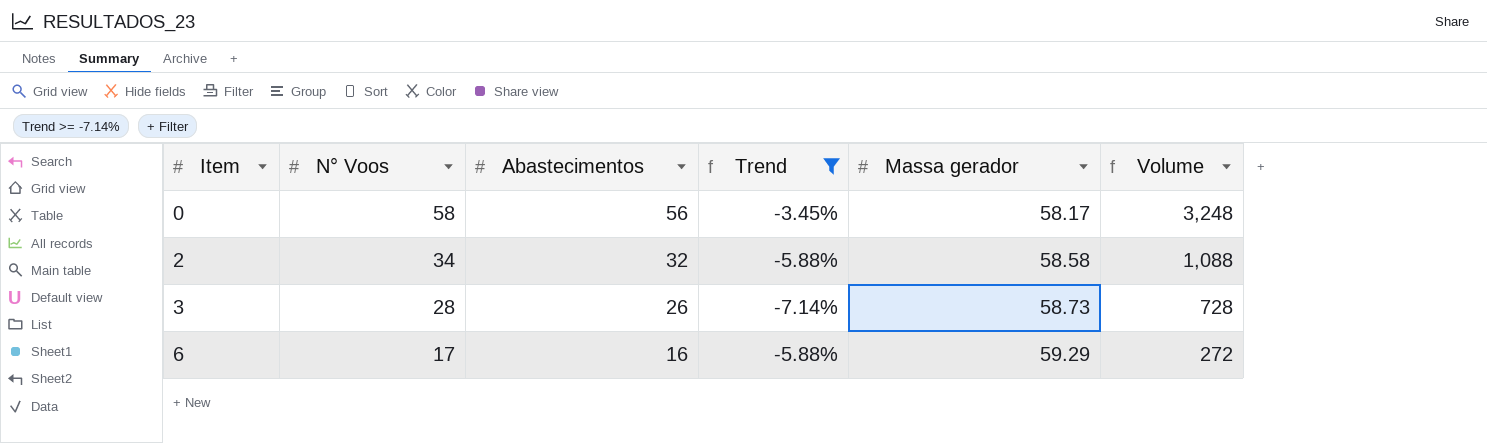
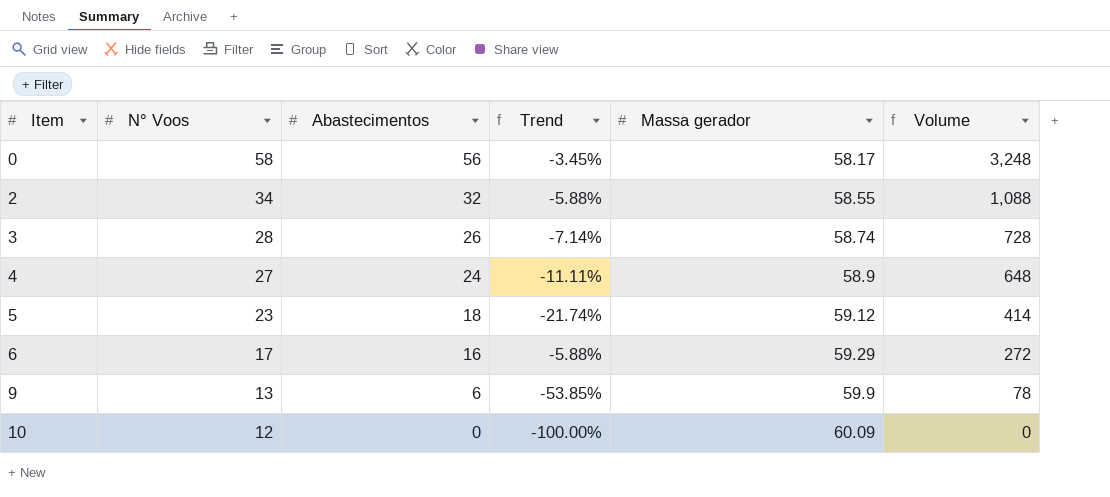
filter: Trend >= -7.14% -> none
2 | Massa gerador: 58.58 -> 58.55
3 | Massa gerador: 58.73 -> 58.74

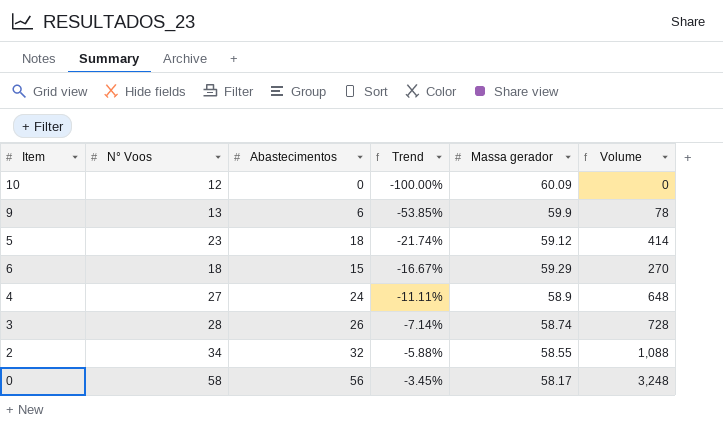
row order: Item ascending -> Trend ascending
6 | N° Voos: 17 -> 18
6 | Abastecimentos: 16 -> 15
6 | Trend: -5.88% -> -16.67%
6 | Volume: 272 -> 270

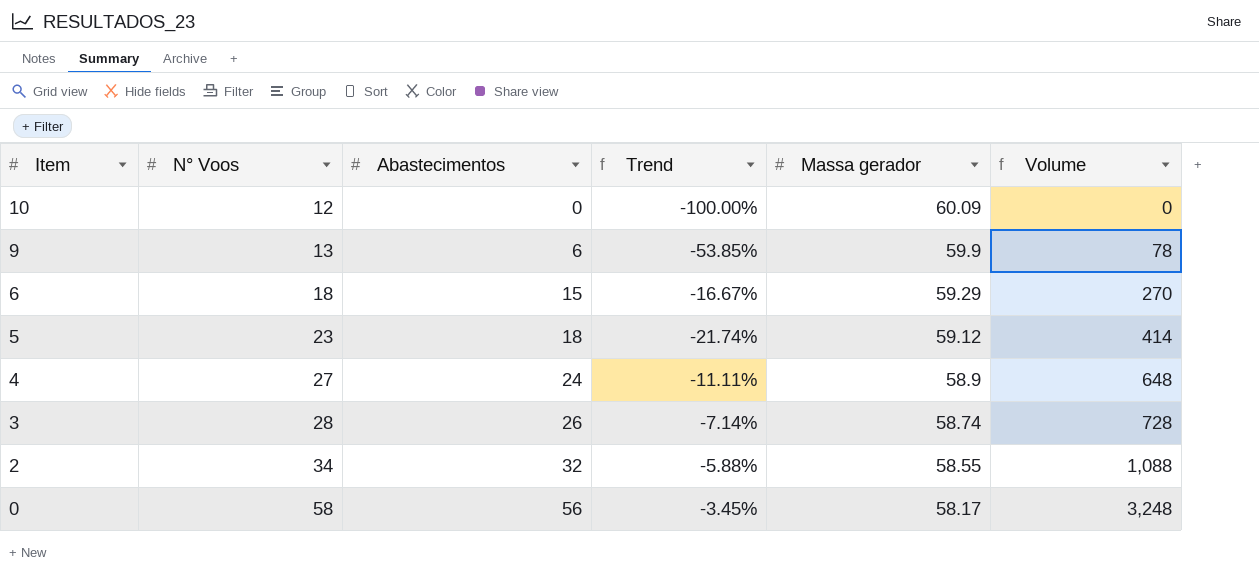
row order: Trend ascending -> Item descending

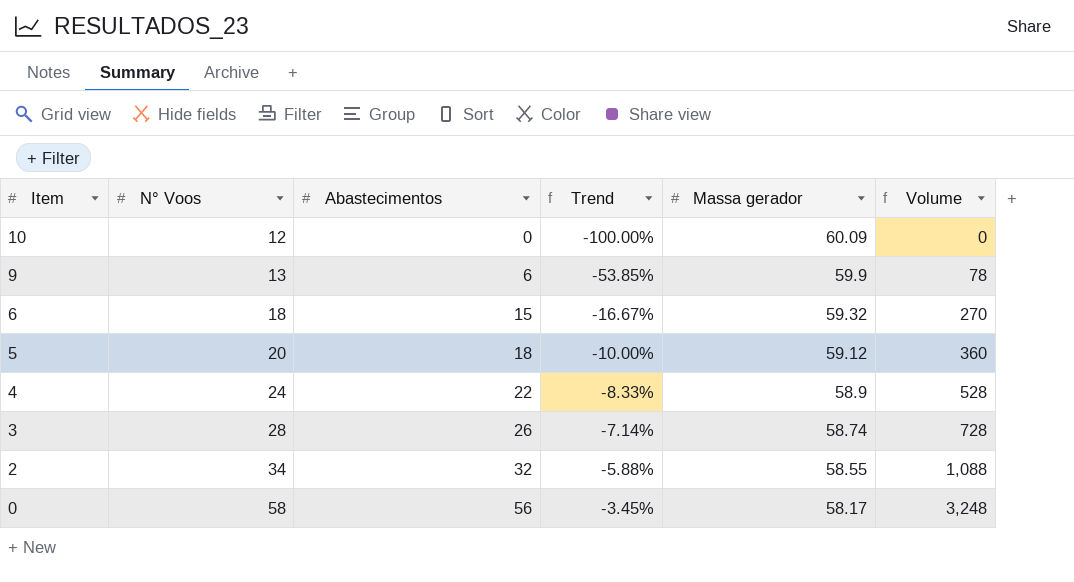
6 | Massa gerador: 59.29 -> 59.32
5 | N° Voos: 23 -> 20
5 | Trend: -21.74% -> -10.00%
5 | Volume: 414 -> 360
4 | N° Voos: 27 -> 24
4 | Abastecimentos: 24 -> 22
4 | Trend: -11.11% -> -8.33%
4 | Volume: 648 -> 528

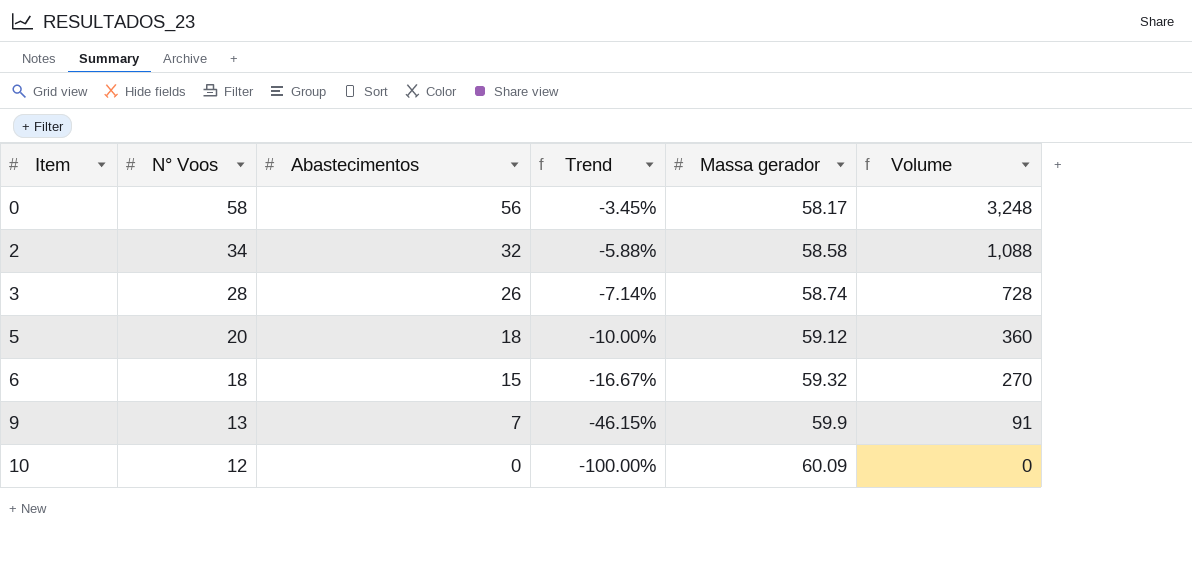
row order: Item descending -> Item ascending
row 4: 24 | 22 | -8.33% | 58.9 | 528 -> none
2 | Massa gerador: 58.55 -> 58.58
9 | Abastecimentos: 6 -> 7
9 | Trend: -53.85% -> -46.15%
9 | Volume: 78 -> 91

